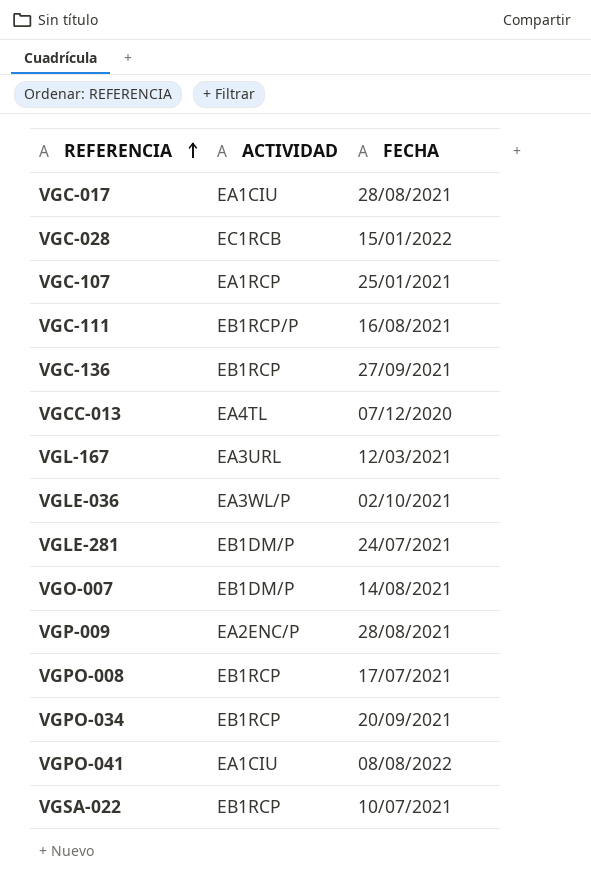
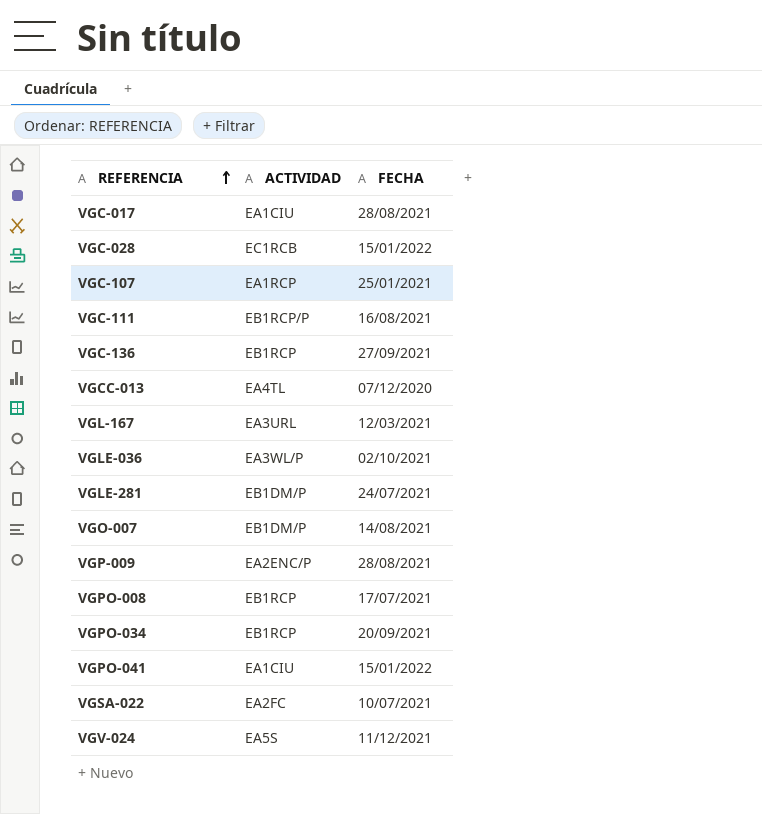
VGPO-041 | FECHA: 08/08/2022 -> 15/01/2022
VGSA-022 | ACTIVIDAD: EB1RCP -> EA2FC
row VGV-024: none -> EA5S | 11/12/2021

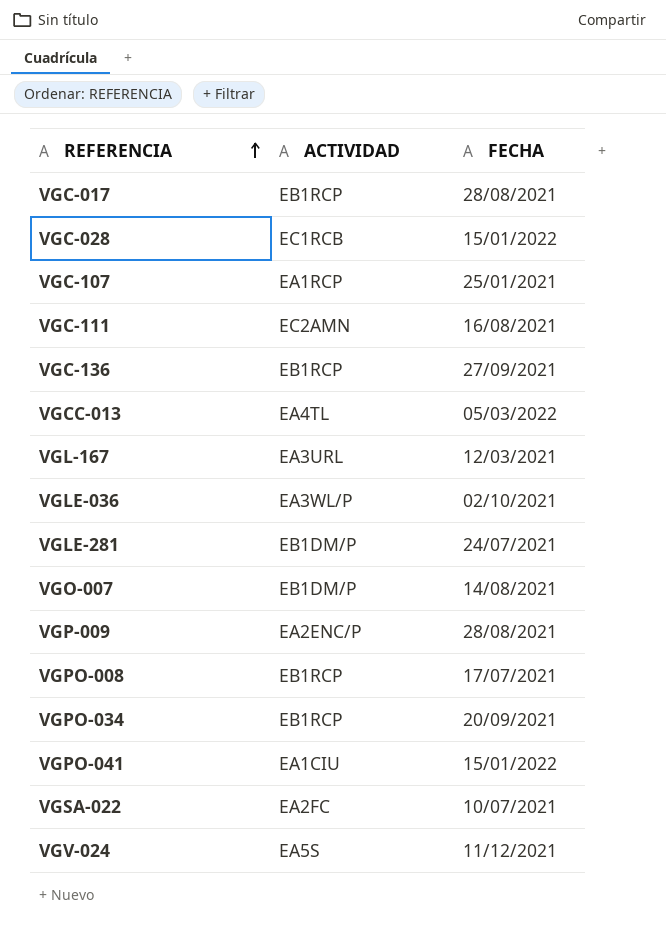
VGC-017 | ACTIVIDAD: EA1CIU -> EB1RCP
VGC-111 | ACTIVIDAD: EB1RCP/P -> EC2AMN
VGCC-013 | FECHA: 07/12/2020 -> 05/03/2022

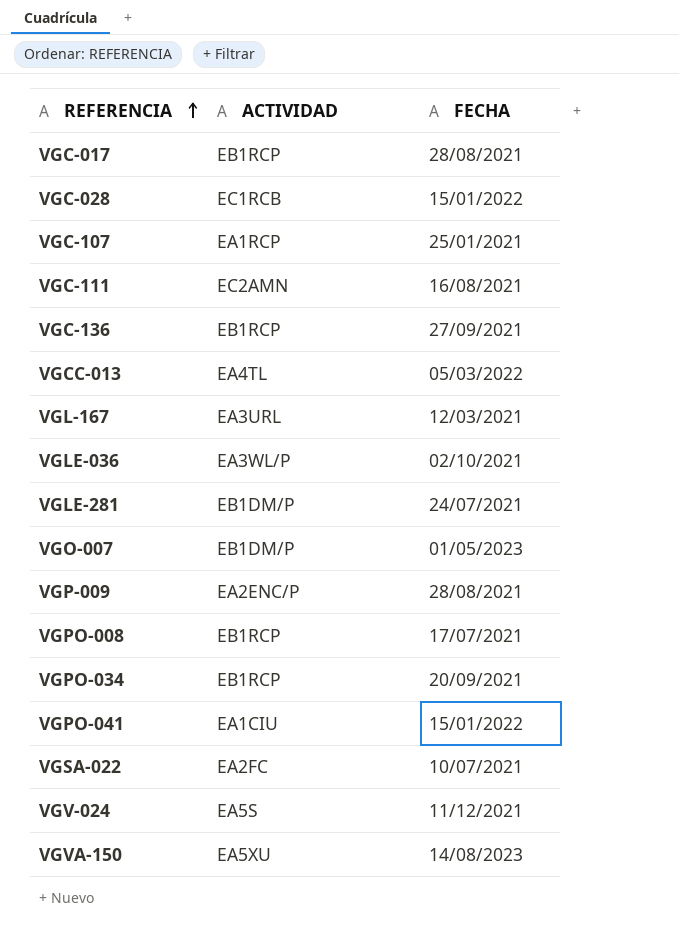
VGO-007 | FECHA: 14/08/2021 -> 01/05/2023
row VGVA-150: none -> EA5XU | 14/08/2023

